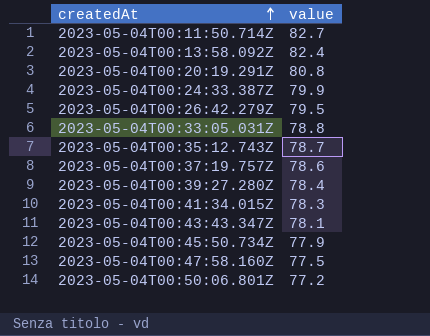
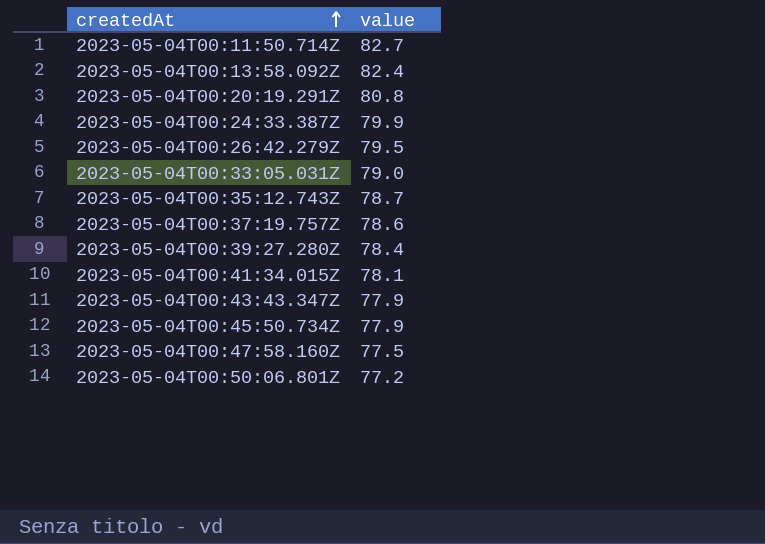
2023-05-04T00:33:05.031Z | value: 78.8 -> 79.0
2023-05-04T00:41:34.015Z | value: 78.3 -> 78.1
2023-05-04T00:43:43.347Z | value: 78.1 -> 77.9

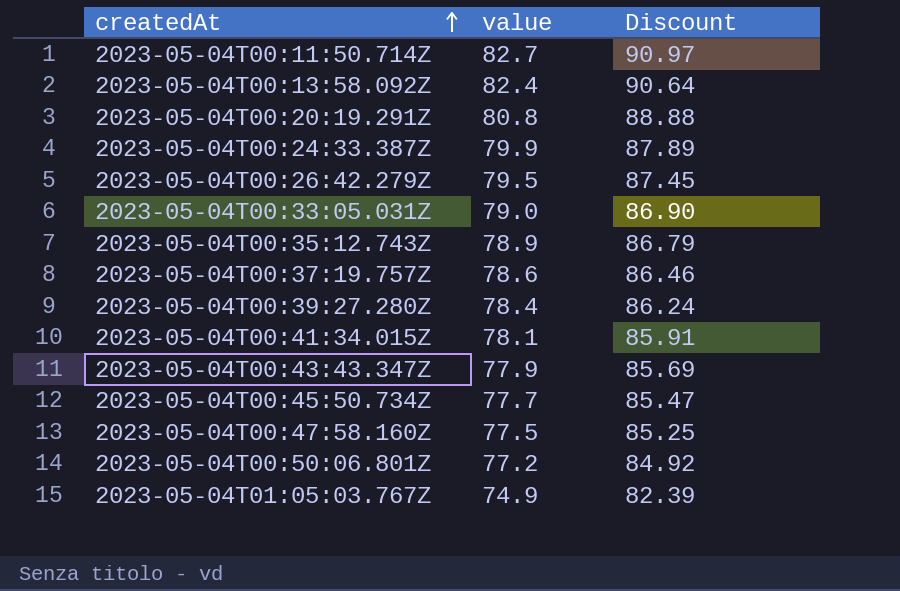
column Discount | formula: none -> [value] * 1.1
2023-05-04T00:35:12.743Z | value: 78.7 -> 78.9
2023-05-04T00:45:50.734Z | value: 77.9 -> 77.7
row 2023-05-04T01:05:03.767Z: none -> 74.9 | 82.39

